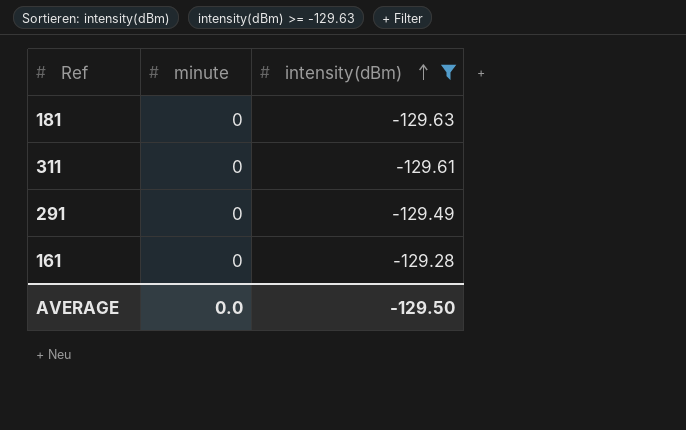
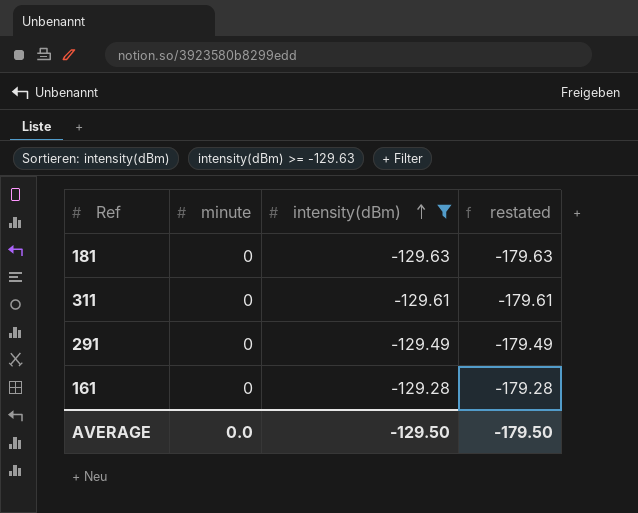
column restated | formula: none -> [intensity(dBm)] - 50

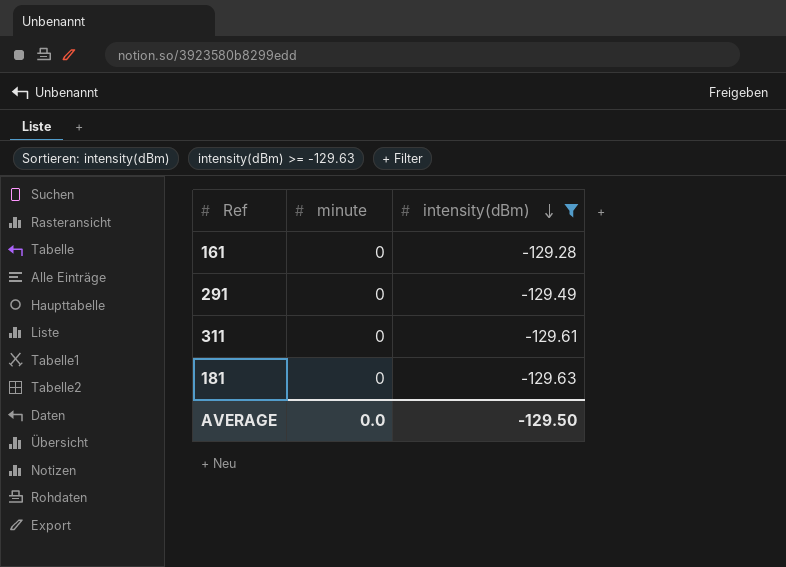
row order: intensity(dBm) ascending -> intensity(dBm) descending
column restated | formula: [intensity(dBm)] - 50 -> none

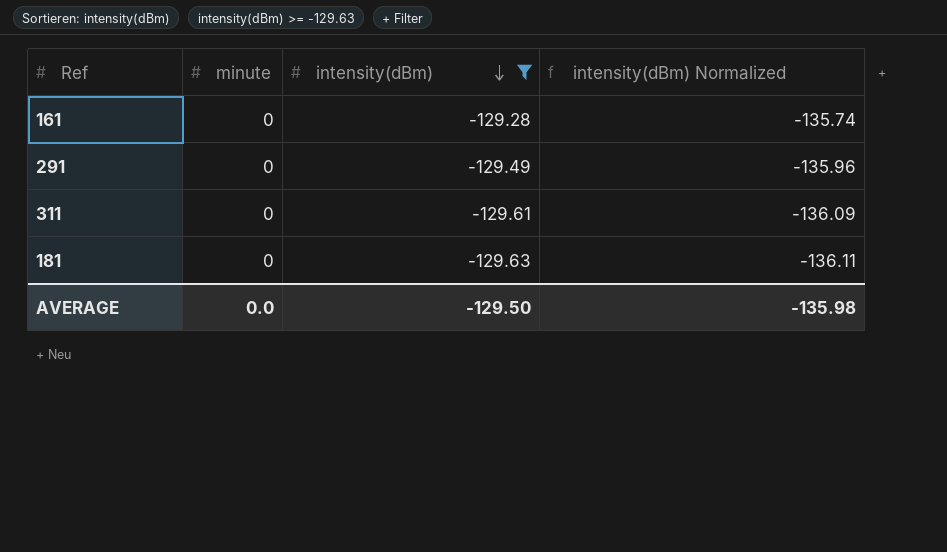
column intensity(dBm) Normalized | formula: none -> [intensity(dBm)] * 1.05

